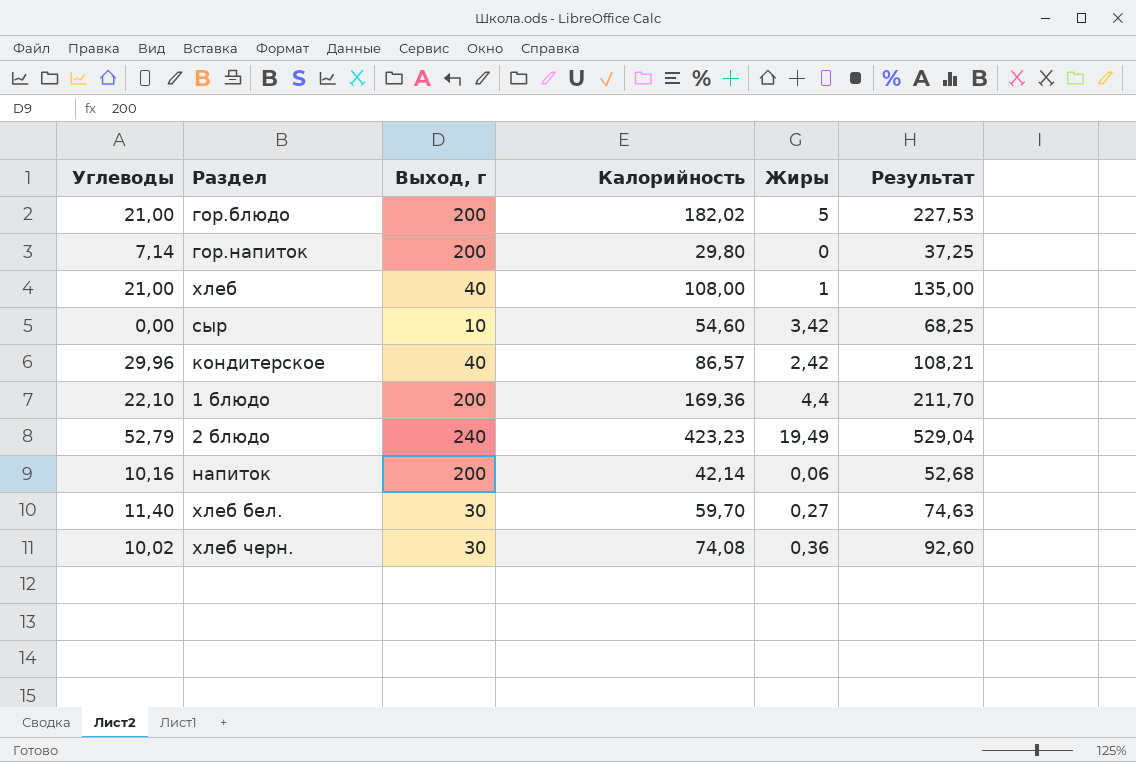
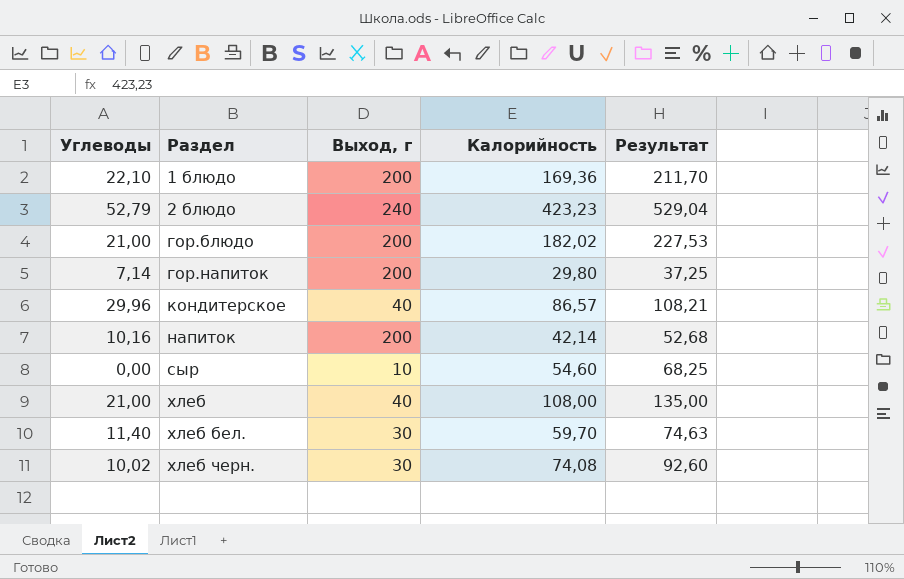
row order: none -> Раздел ascending
column Жиры | position: 5 -> none

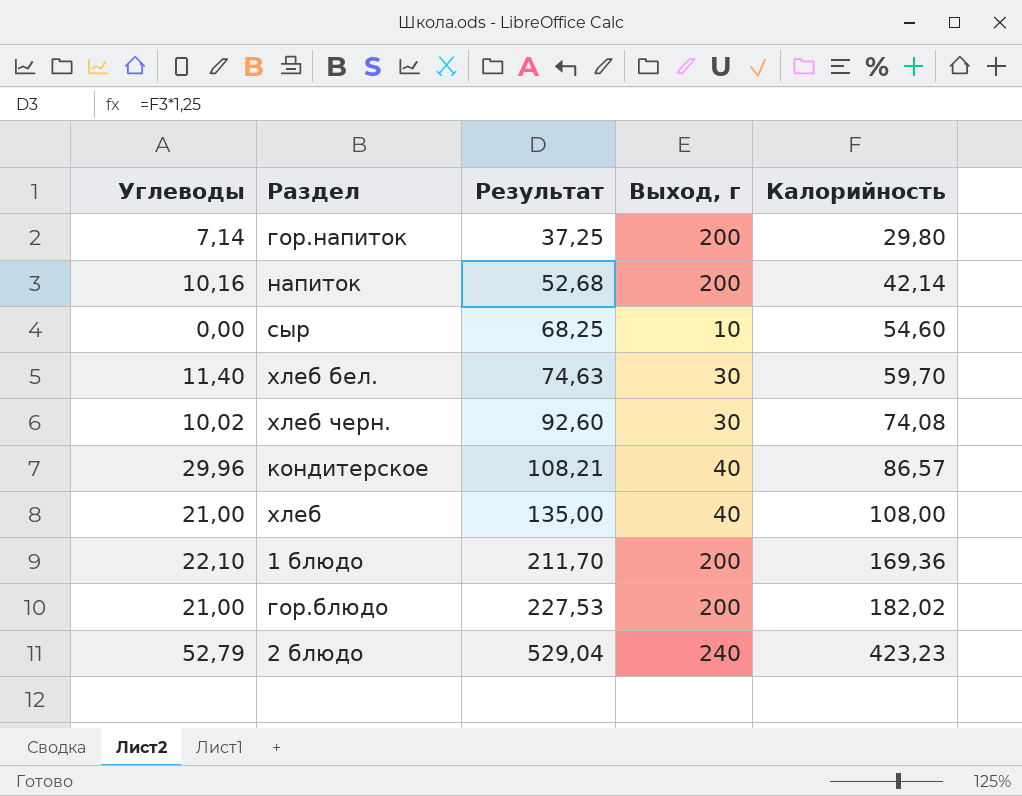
row order: Раздел ascending -> Результат ascending
column Результат | position: 5 -> 3

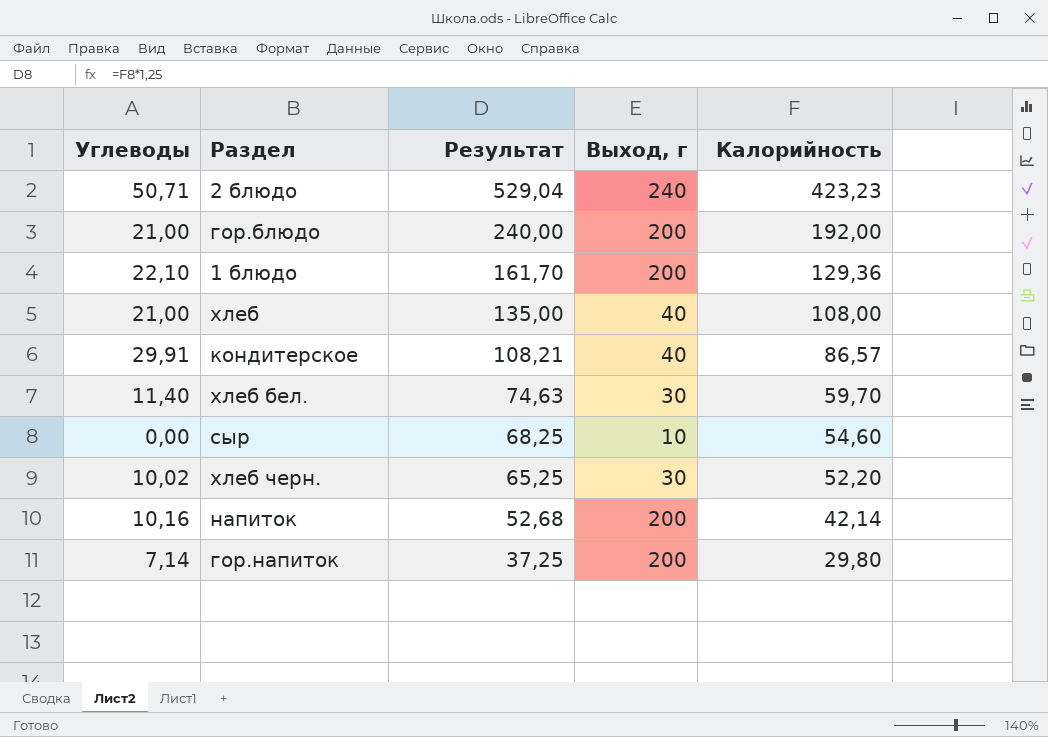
row order: Результат ascending -> Результат descending
2 блюдо | Углеводы: 52,79 -> 50,71
гор.блюдо | Результат: 227,53 -> 240,00
гор.блюдо | Калорийность: 182,02 -> 192,00
1 блюдо | Результат: 211,70 -> 161,70
1 блюдо | Калорийность: 169,36 -> 129,36
кондитерское | Углеводы: 29,96 -> 29,91
хлеб черн. | Результат: 92,60 -> 65,25
хлеб черн. | Калорийность: 74,08 -> 52,20

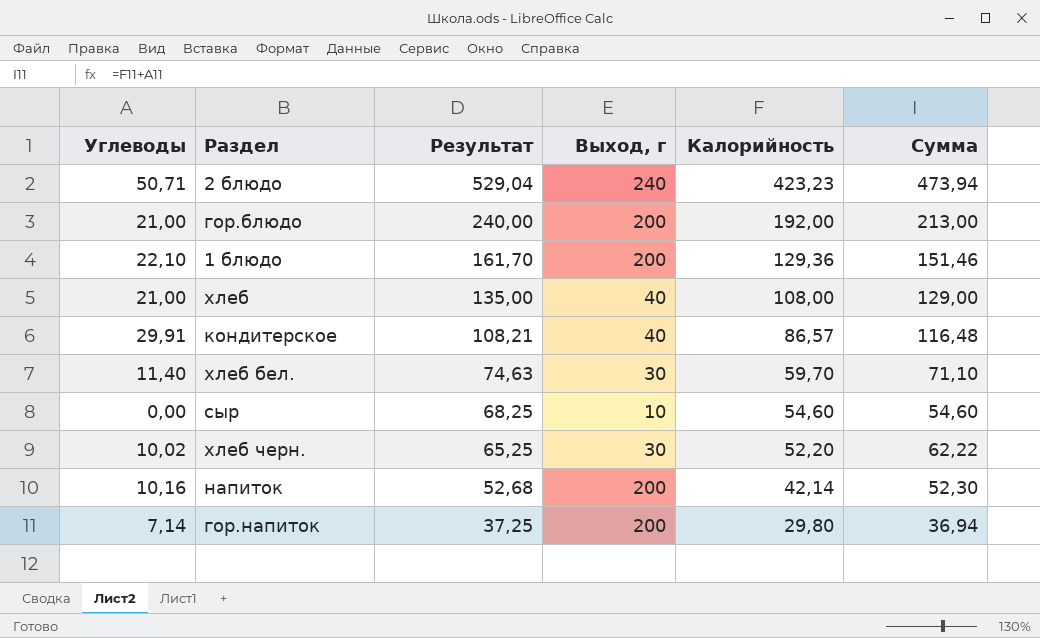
column Сумма | formula: none -> [Углеводы] + [Калорийность]

